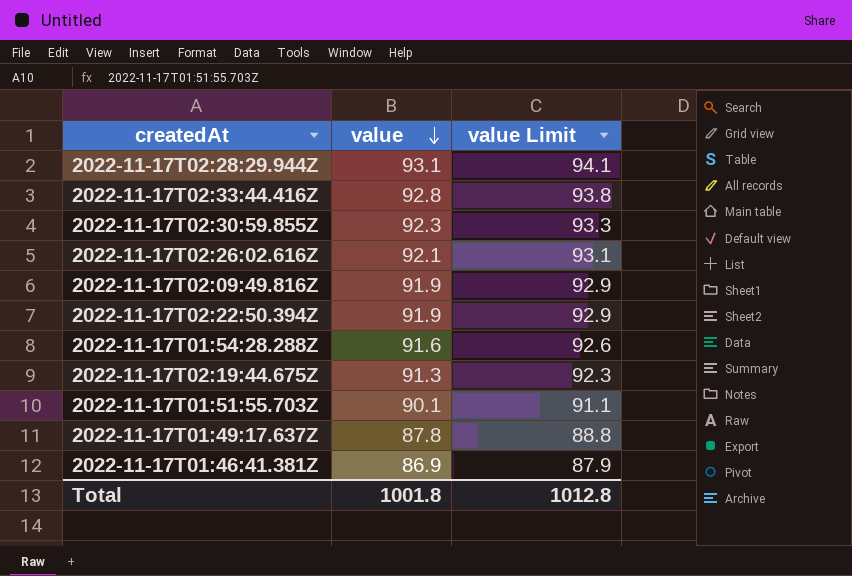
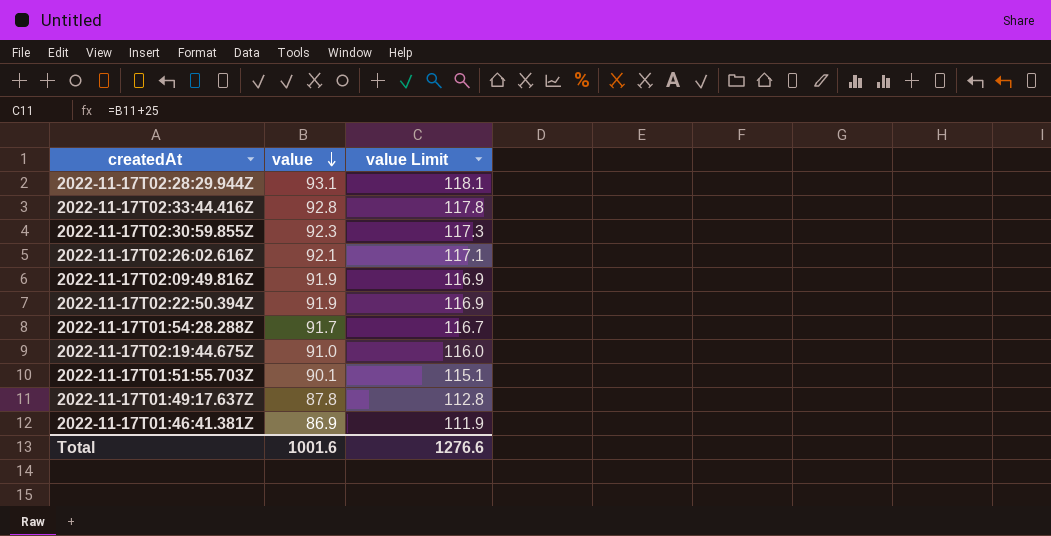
column value Limit | formula: [value] + 1 -> [value] + 25
2022-11-17T01:54:28.288Z | value: 91.6 -> 91.7
2022-11-17T02:19:44.675Z | value: 91.3 -> 91.0
Total | value: 1001.8 -> 1001.6
Total | value Limit: 1012.8 -> 1276.6

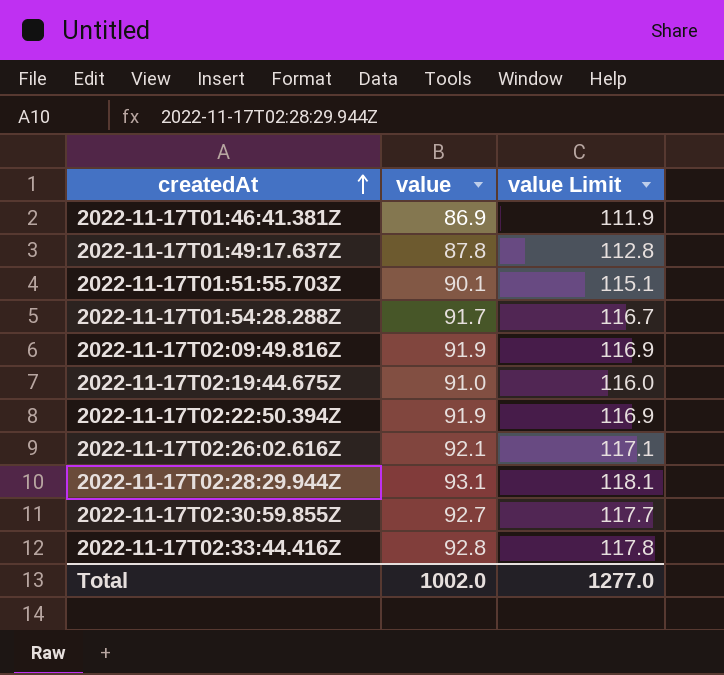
row order: value descending -> createdAt ascending
2022-11-17T02:30:59.855Z | value: 92.3 -> 92.7
2022-11-17T02:30:59.855Z | value Limit: 117.3 -> 117.7
Total | value: 1001.6 -> 1002.0
Total | value Limit: 1276.6 -> 1277.0

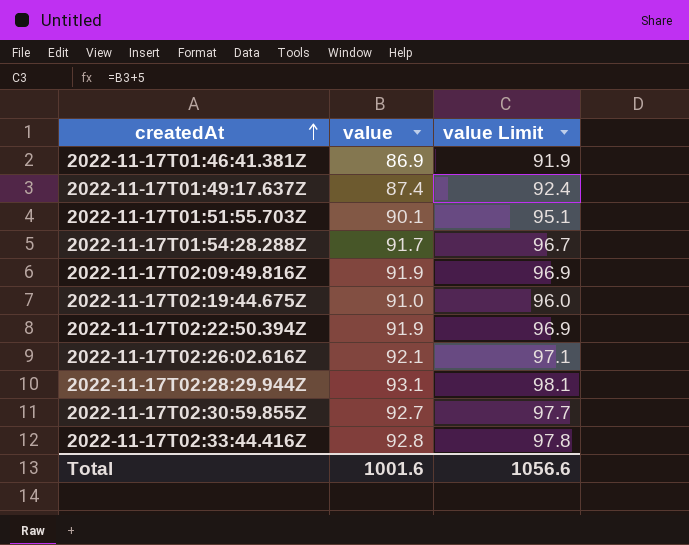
column value Limit | formula: [value] + 25 -> [value] + 5
2022-11-17T01:49:17.637Z | value: 87.8 -> 87.4
Total | value: 1002.0 -> 1001.6
Total | value Limit: 1277.0 -> 1056.6

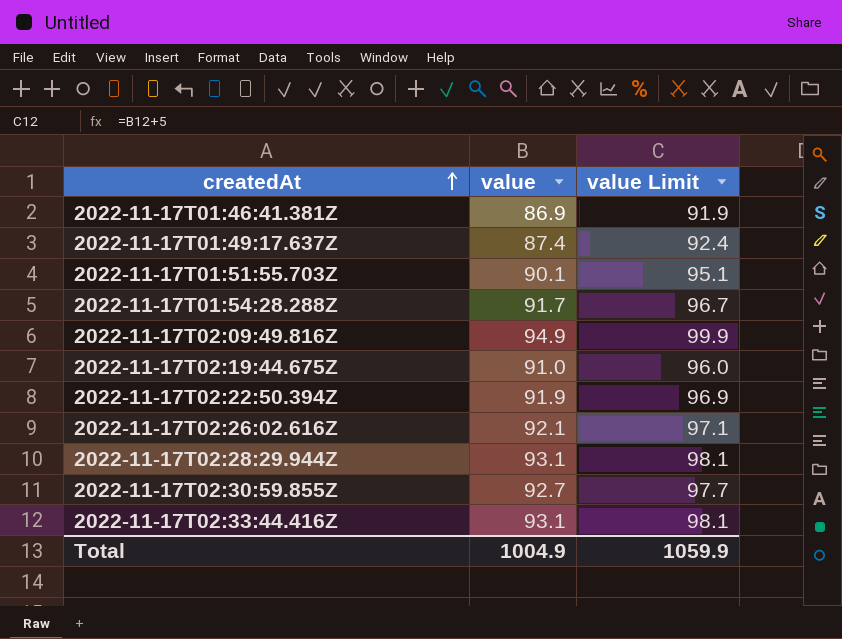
2022-11-17T02:09:49.816Z | value: 91.9 -> 94.9
2022-11-17T02:09:49.816Z | value Limit: 96.9 -> 99.9
2022-11-17T02:33:44.416Z | value: 92.8 -> 93.1
2022-11-17T02:33:44.416Z | value Limit: 97.8 -> 98.1
Total | value: 1001.6 -> 1004.9
Total | value Limit: 1056.6 -> 1059.9

